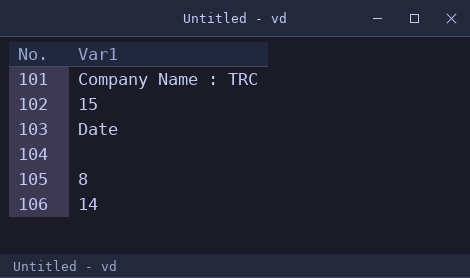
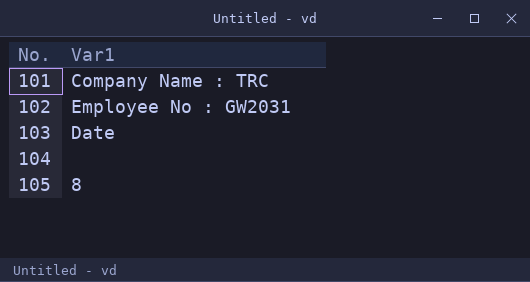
row 106: 14 -> none
102 | Var1: 15 -> Employee No : GW2031

